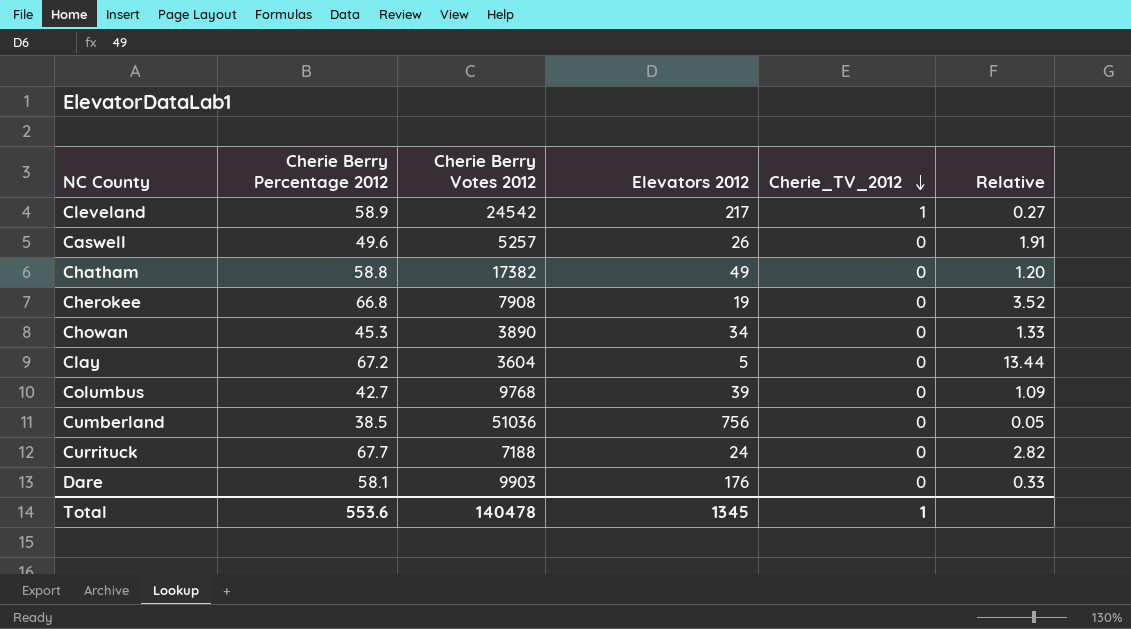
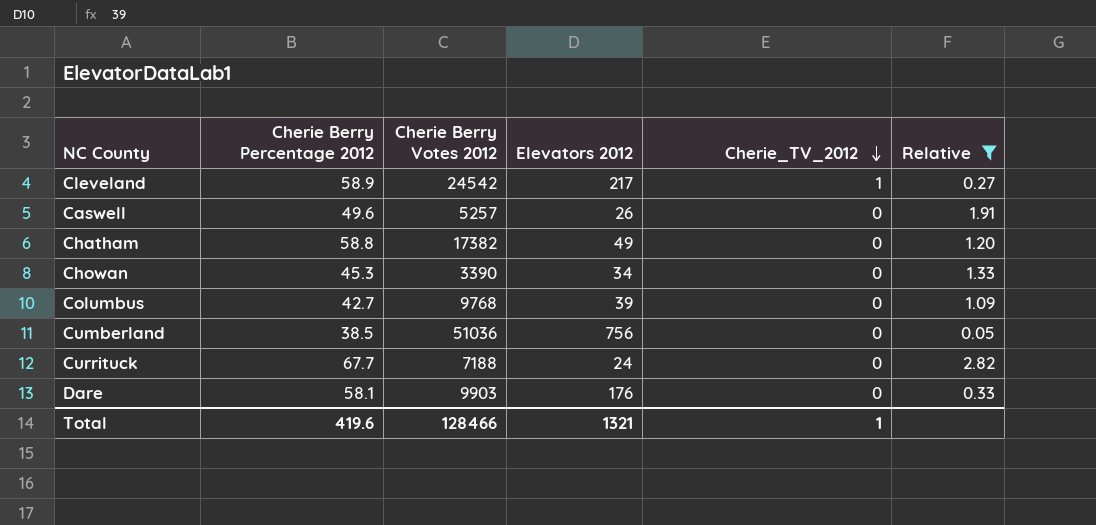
filter: none -> Relative <= 2.82
Chowan | Cherie Berry Votes 2012: 3890 -> 3390
Total | Cherie Berry Percentage 2012: 553.6 -> 419.6
Total | Cherie Berry Votes 2012: 140478 -> 128466
Total | Elevators 2012: 1345 -> 1321

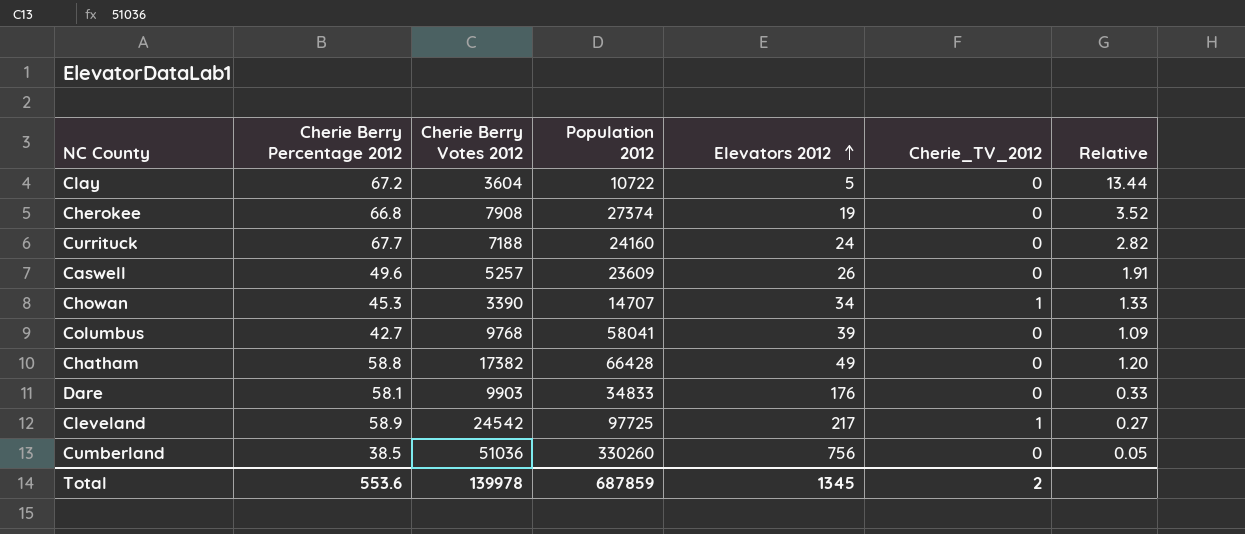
filter: Relative <= 2.82 -> none
row order: Cherie_TV_2012 descending -> Elevators 2012 ascending
column Population 2012 | position: none -> 4
Chowan | Cherie_TV_2012: 0 -> 1
Total | Cherie Berry Percentage 2012: 419.6 -> 553.6
Total | Cherie Berry Votes 2012: 128466 -> 139978
Total | Elevators 2012: 1321 -> 1345
Total | Cherie_TV_2012: 1 -> 2

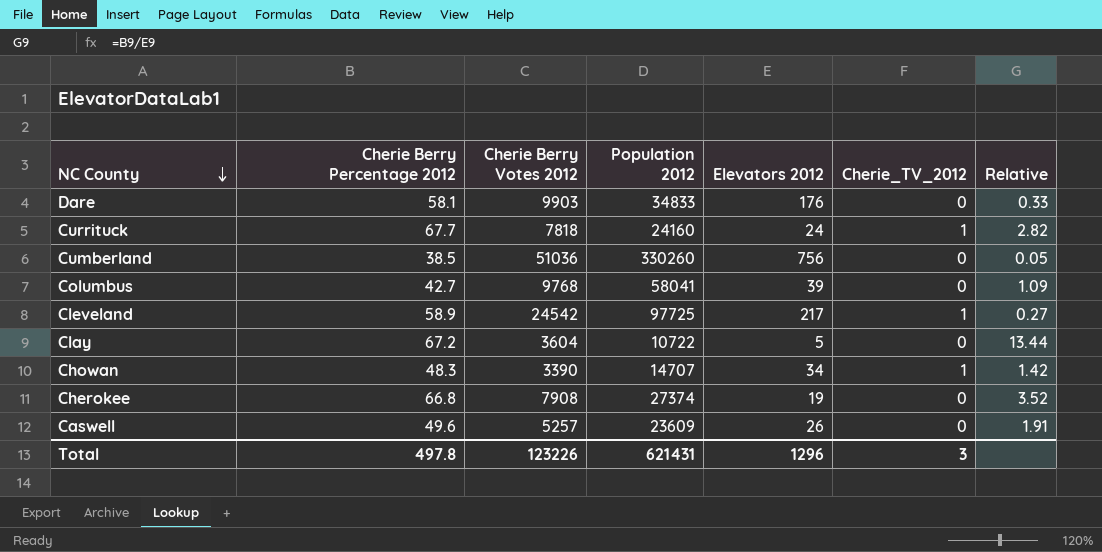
row order: Elevators 2012 ascending -> NC County descending
row Chatham: 58.8 | 17382 | 66428 | 49 | 0 | 1.20 -> none
Currituck | Cherie Berry Votes 2012: 7188 -> 7818
Currituck | Cherie_TV_2012: 0 -> 1
Chowan | Cherie Berry Percentage 2012: 45.3 -> 48.3
Chowan | Relative: 1.33 -> 1.42
Total | Cherie Berry Percentage 2012: 553.6 -> 497.8
Total | Cherie Berry Votes 2012: 139978 -> 123226
Total | Population 2012: 687859 -> 621431
Total | Elevators 2012: 1345 -> 1296
Total | Cherie_TV_2012: 2 -> 3

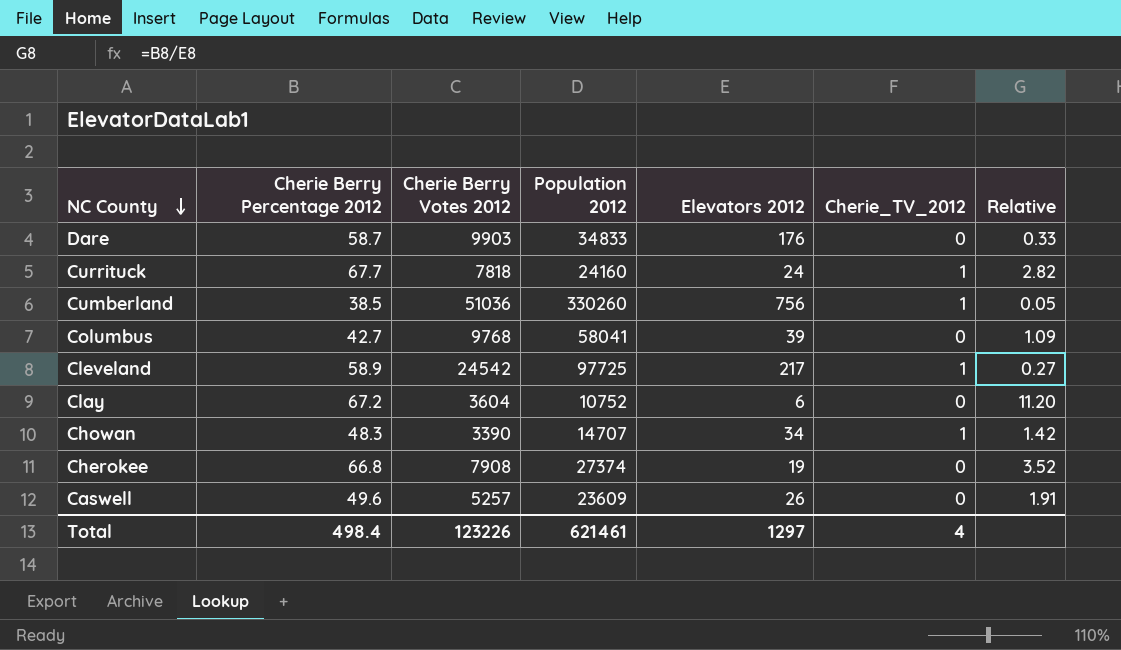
Dare | Cherie Berry Percentage 2012: 58.1 -> 58.7
Cumberland | Cherie_TV_2012: 0 -> 1
Clay | Population 2012: 10722 -> 10752
Clay | Elevators 2012: 5 -> 6
Clay | Relative: 13.44 -> 11.20
Total | Cherie Berry Percentage 2012: 497.8 -> 498.4
Total | Population 2012: 621431 -> 621461
Total | Elevators 2012: 1296 -> 1297
Total | Cherie_TV_2012: 3 -> 4

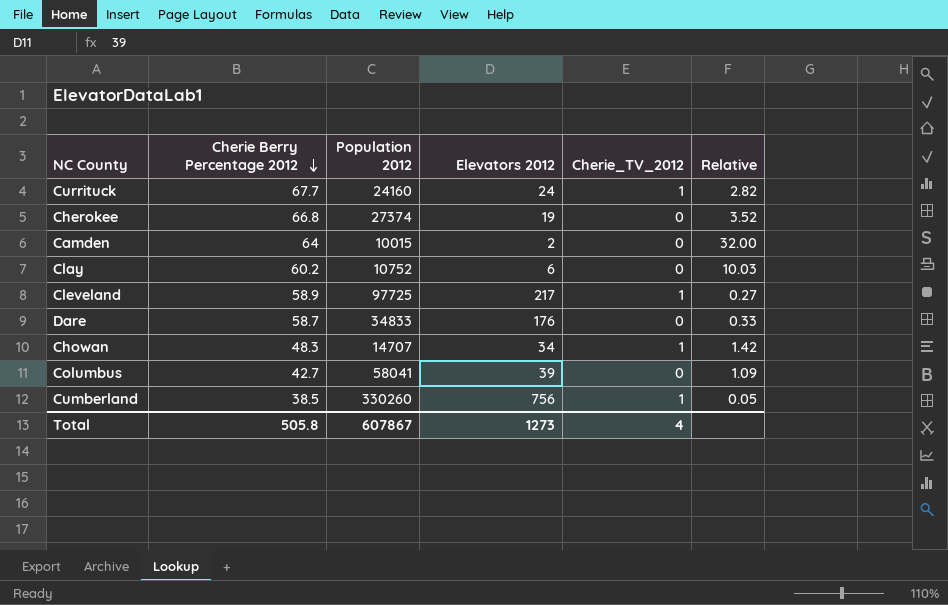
row order: NC County descending -> Cherie Berry Percentage 2012 descending
column Cherie Berry Votes 2012 | position: 3 -> none
row Caswell: 49.6 | 5257 | 23609 | 26 | 0 | 1.91 -> none
row Camden: none -> 64 | 10015 | 2 | 0 | 32.00
Clay | Cherie Berry Percentage 2012: 67.2 -> 60.2
Clay | Relative: 11.20 -> 10.03
Total | Cherie Berry Percentage 2012: 498.4 -> 505.8
Total | Population 2012: 621461 -> 607867
Total | Elevators 2012: 1297 -> 1273

